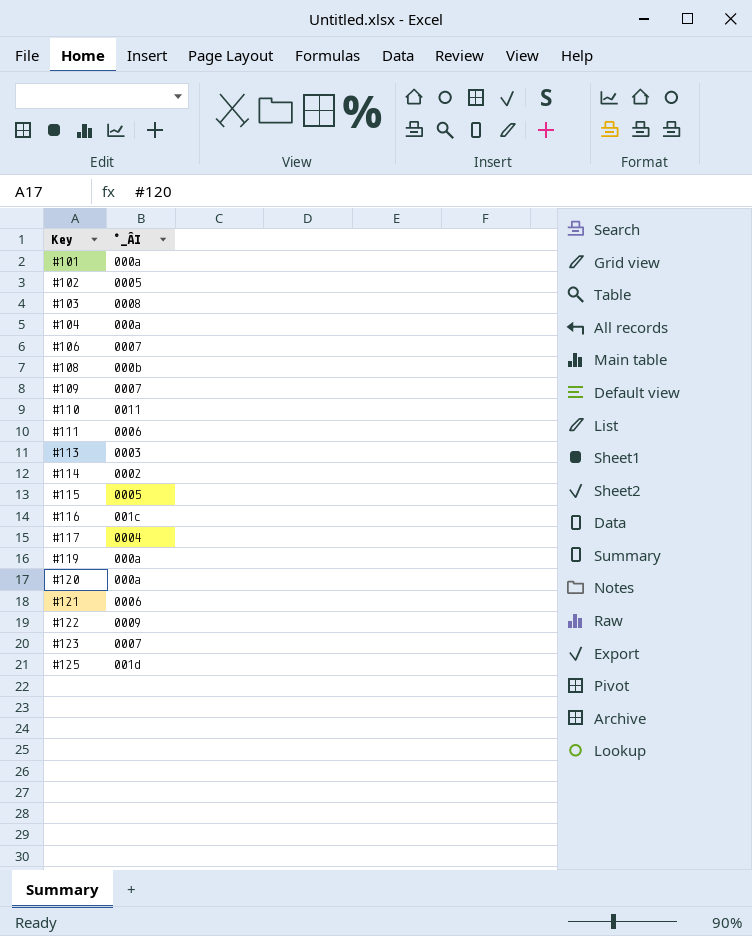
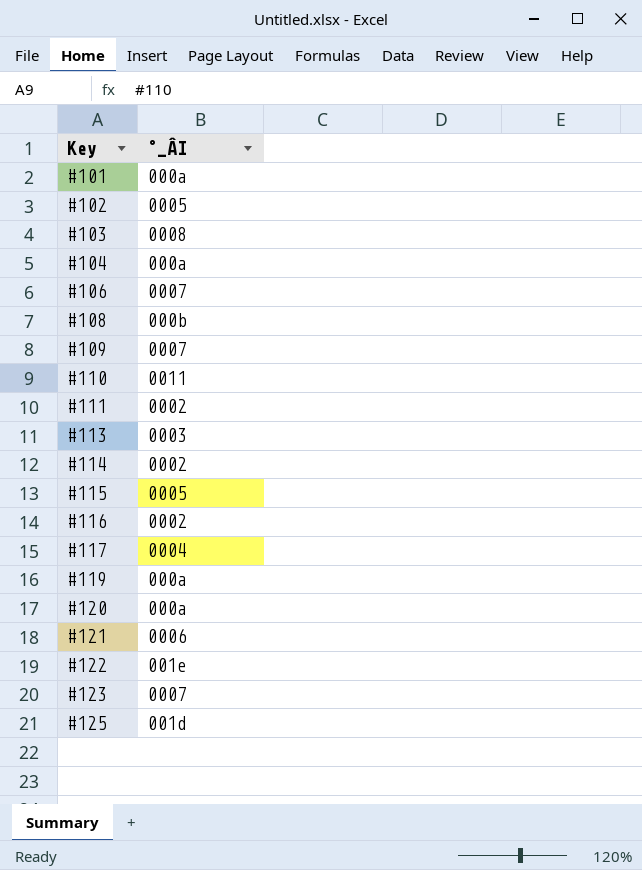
#111 | °_ÂI: 0006 -> 0002
#116 | °_ÂI: 001c -> 0002
#122 | °_ÂI: 0009 -> 001e

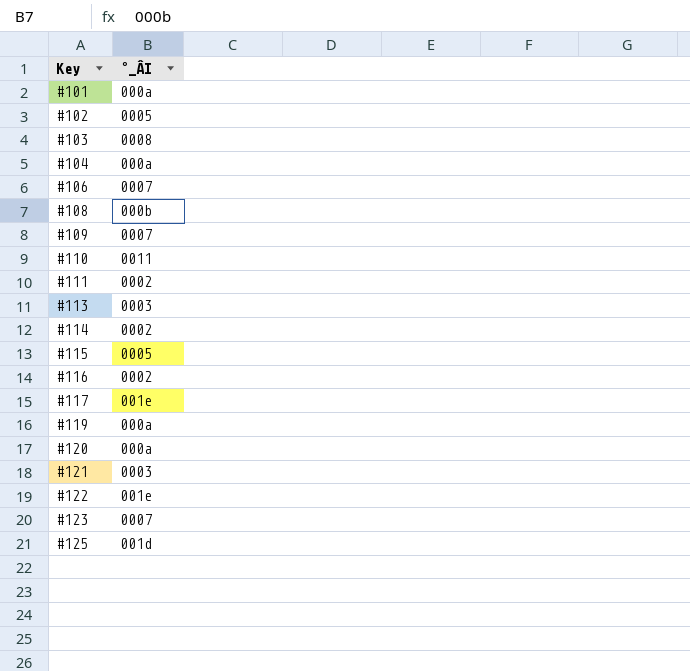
#117 | °_ÂI: 0004 -> 001e
#121 | °_ÂI: 0006 -> 0003

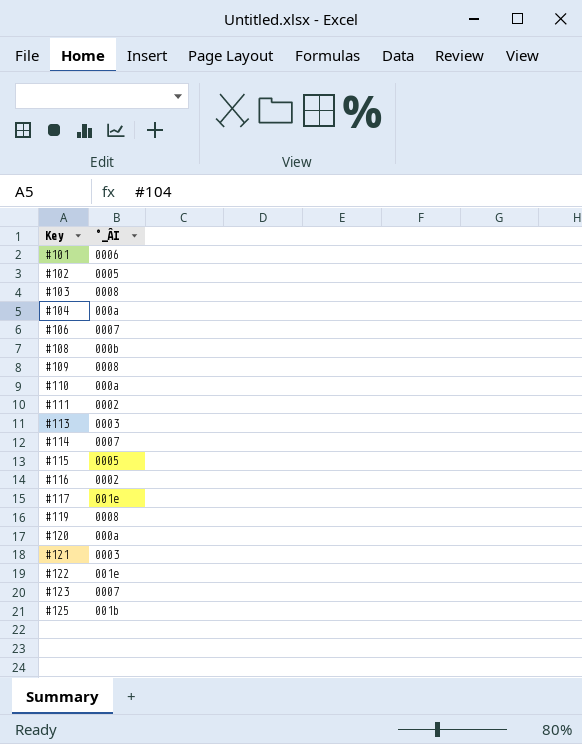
#101 | °_ÂI: 000a -> 0006
#109 | °_ÂI: 0007 -> 0008
#110 | °_ÂI: 0011 -> 000a
#114 | °_ÂI: 0002 -> 0007
#119 | °_ÂI: 000a -> 0008
#125 | °_ÂI: 001d -> 001b

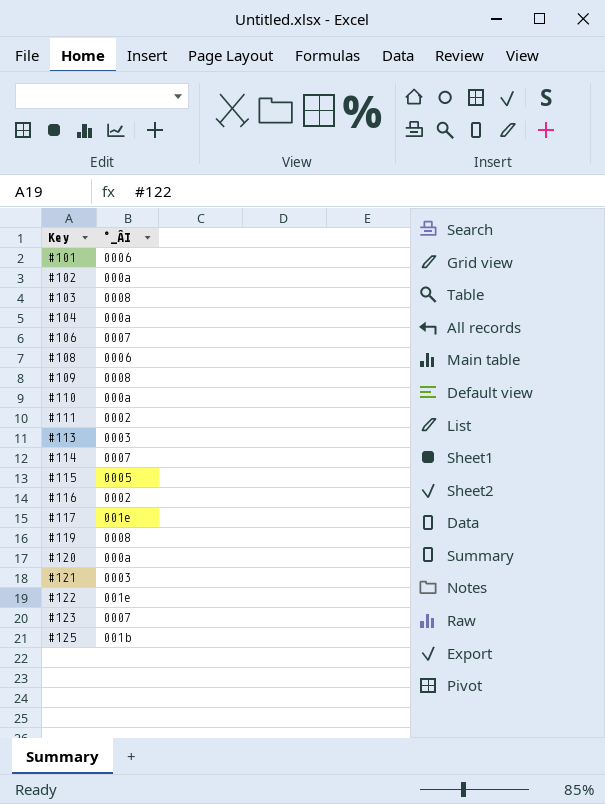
#102 | °_ÂI: 0005 -> 000a
#108 | °_ÂI: 000b -> 0006

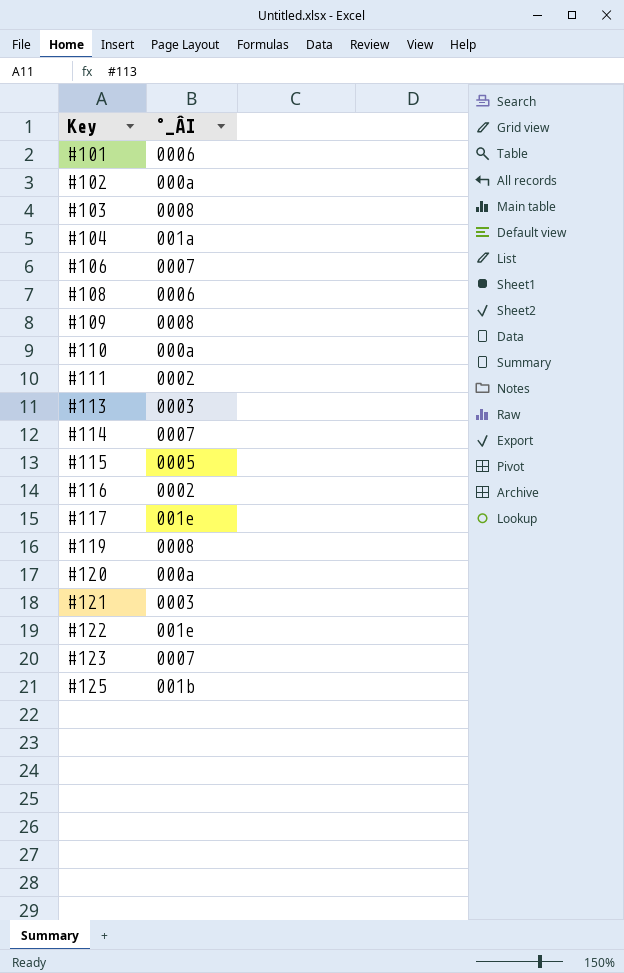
#104 | °_ÂI: 000a -> 001a

